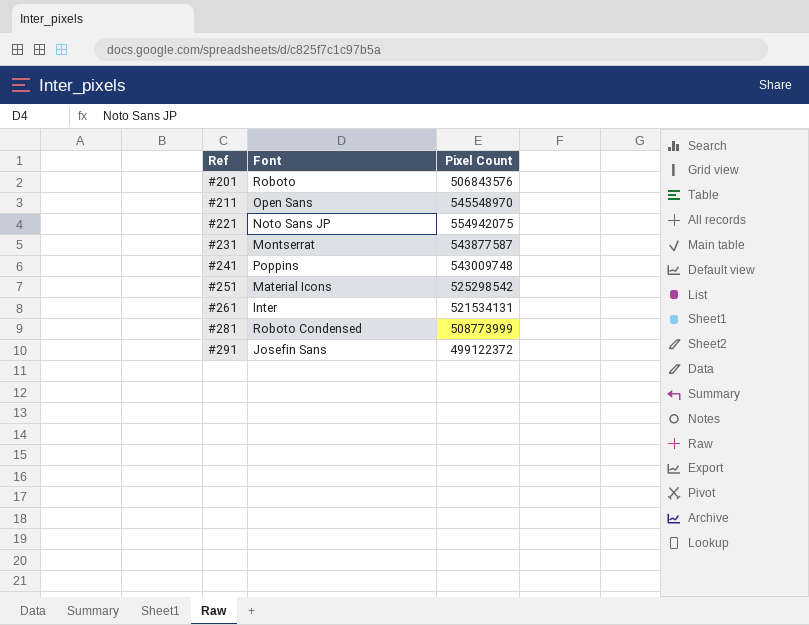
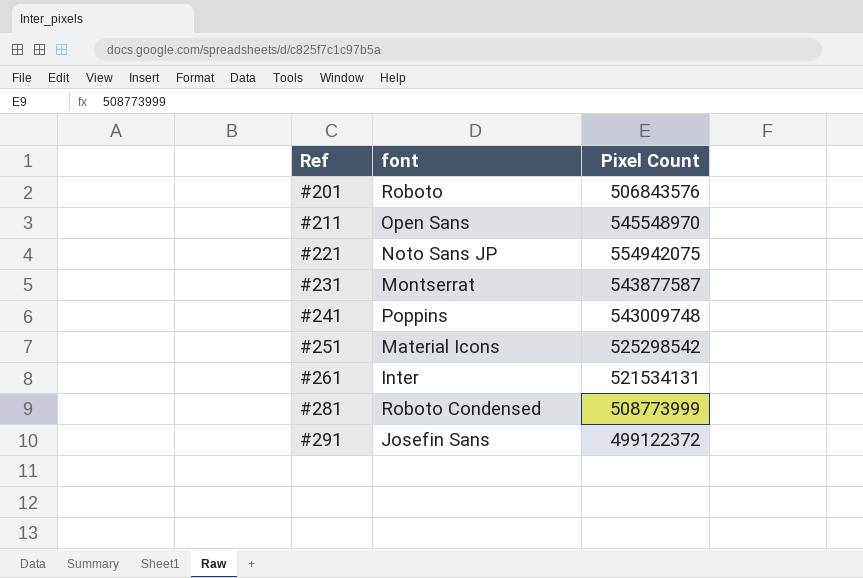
column name: Font -> font

